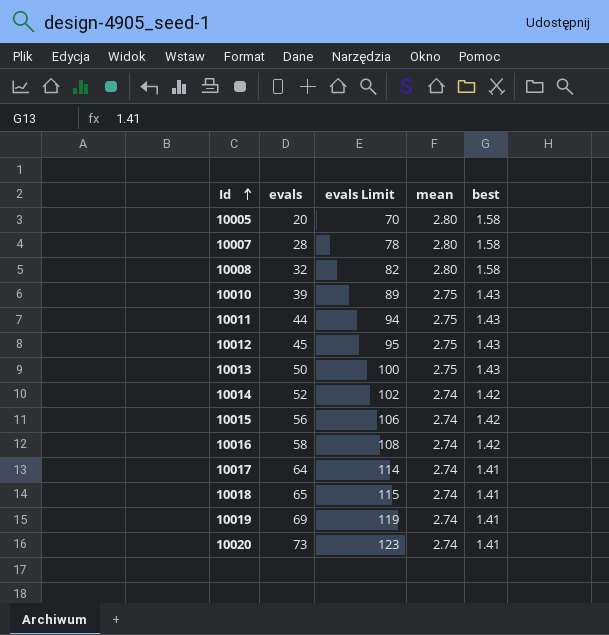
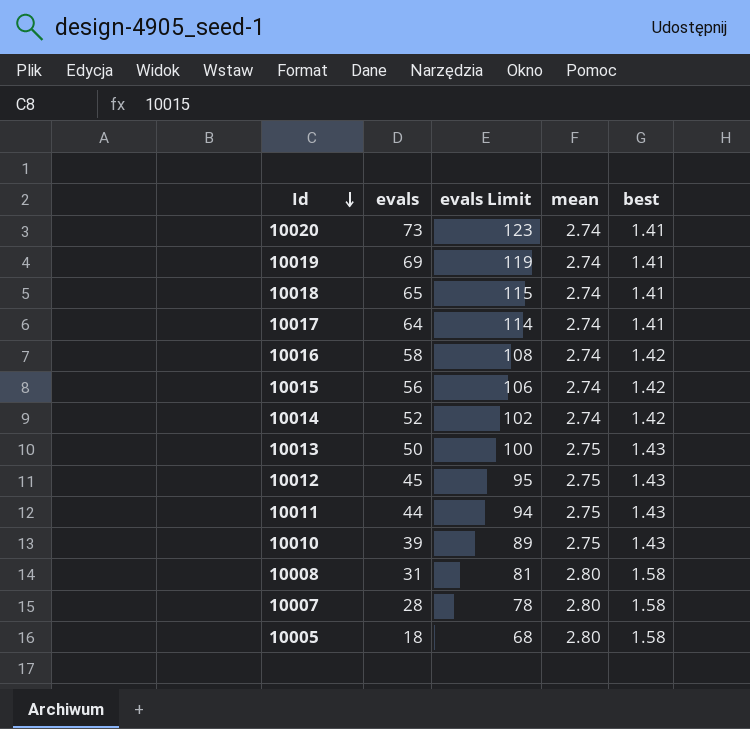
row order: Id ascending -> Id descending
10008 | evals: 32 -> 31
10008 | evals Limit: 82 -> 81
10005 | evals: 20 -> 18
10005 | evals Limit: 70 -> 68

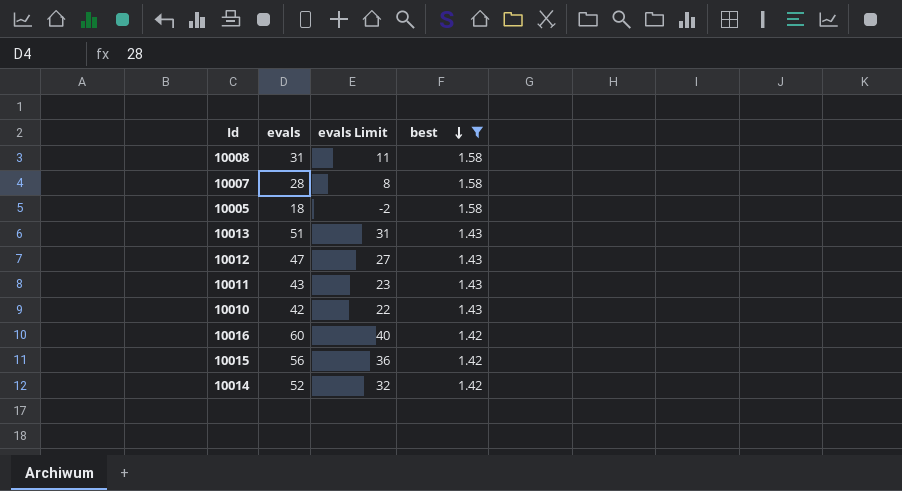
filter: none -> best != 1.41
row order: Id descending -> best descending
column mean | position: 4 -> none
column evals Limit | formula: [evals] + 50 -> [evals] - 20
10013 | evals: 50 -> 51
10012 | evals: 45 -> 47
10011 | evals: 44 -> 43
10010 | evals: 39 -> 42
10016 | evals: 58 -> 60

